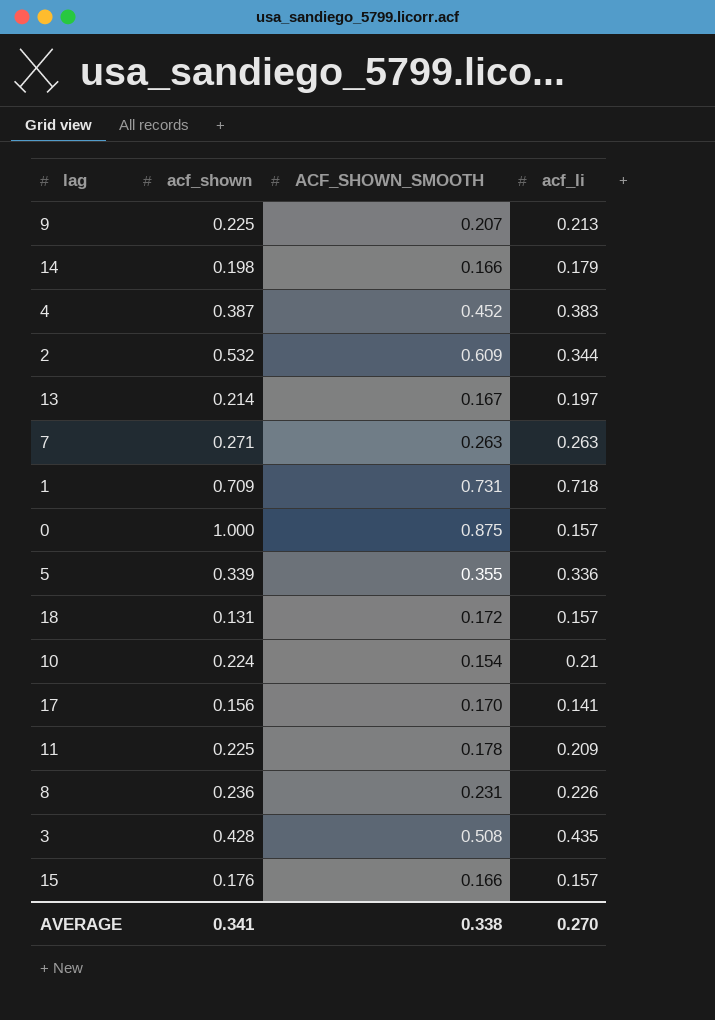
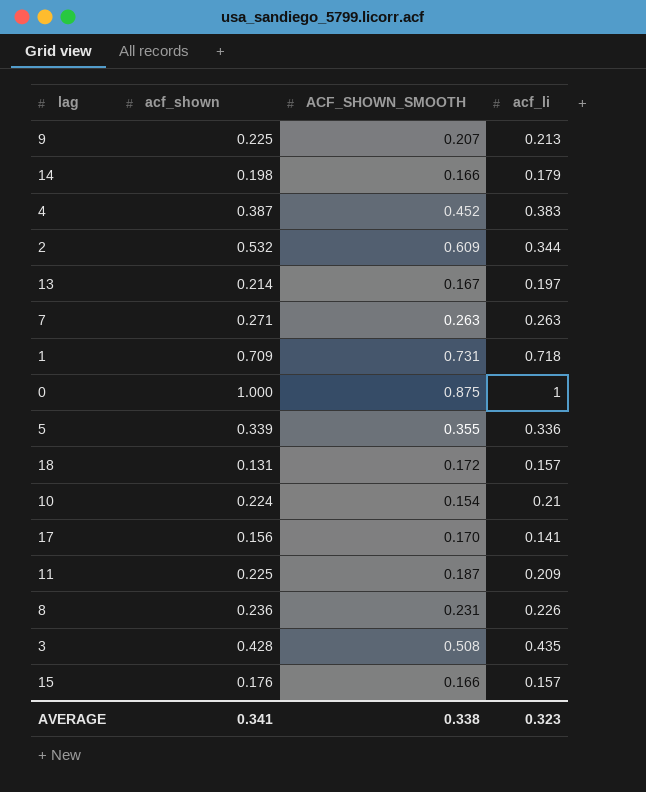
0 | acf_li: 0.157 -> 1
11 | ACF_SHOWN_SMOOTH: 0.178 -> 0.187
AVERAGE | acf_li: 0.270 -> 0.323

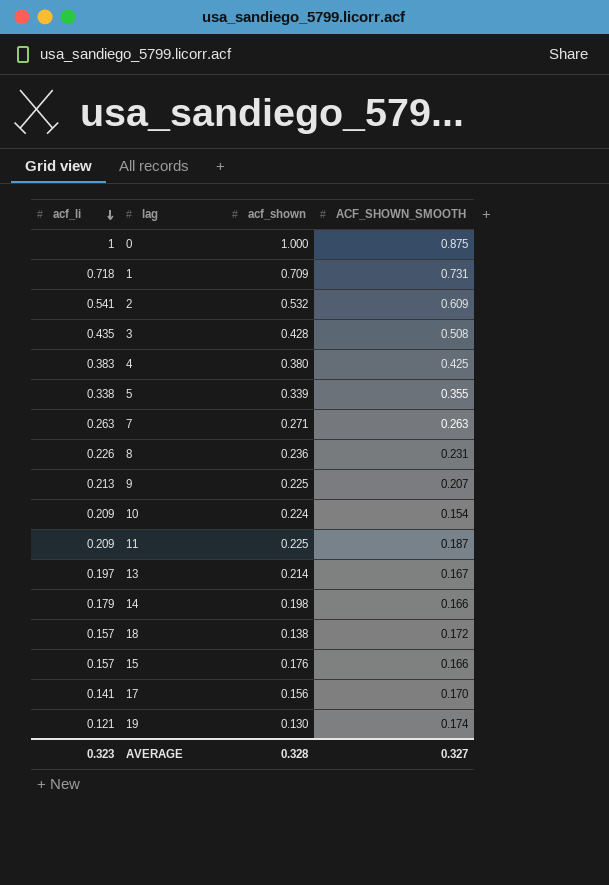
row order: none -> acf_li descending
column acf_li | position: 4 -> 1
2 | acf_li: 0.344 -> 0.541
4 | acf_shown: 0.387 -> 0.380
4 | ACF_SHOWN_SMOOTH: 0.452 -> 0.425
5 | acf_li: 0.336 -> 0.338
10 | acf_li: 0.21 -> 0.209
18 | acf_shown: 0.131 -> 0.138
row 19: none -> 0.121 | 0.130 | 0.174
AVERAGE | acf_shown: 0.341 -> 0.328
AVERAGE | ACF_SHOWN_SMOOTH: 0.338 -> 0.327

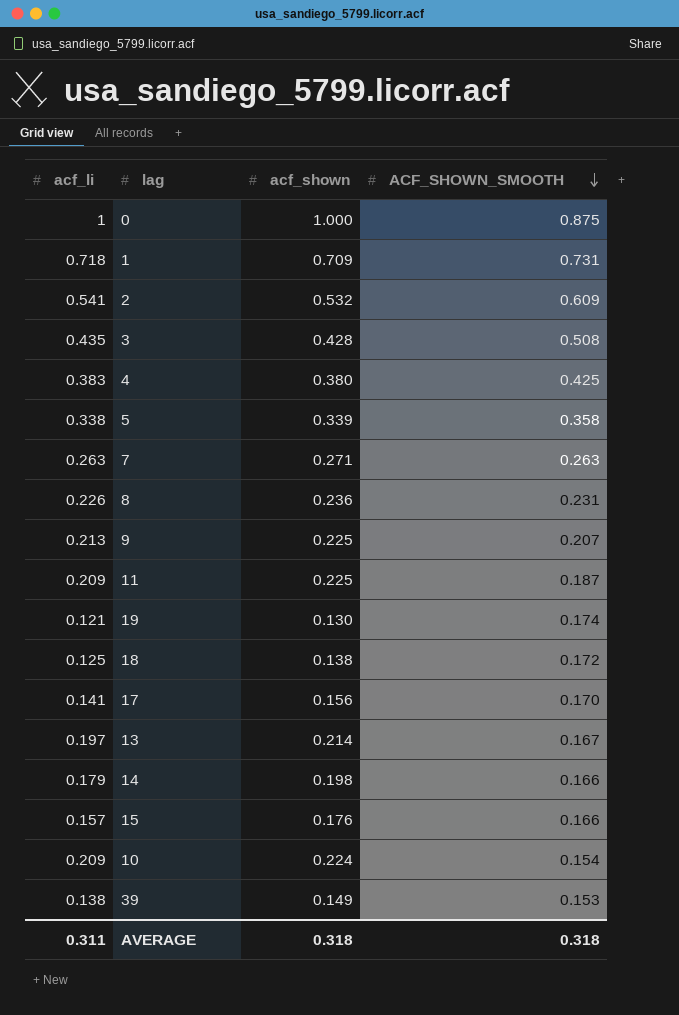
row order: acf_li descending -> ACF_SHOWN_SMOOTH descending
5 | ACF_SHOWN_SMOOTH: 0.355 -> 0.358
18 | acf_li: 0.157 -> 0.125
row 39: none -> 0.138 | 0.149 | 0.153
AVERAGE | acf_li: 0.323 -> 0.311
AVERAGE | acf_shown: 0.328 -> 0.318
AVERAGE | ACF_SHOWN_SMOOTH: 0.327 -> 0.318

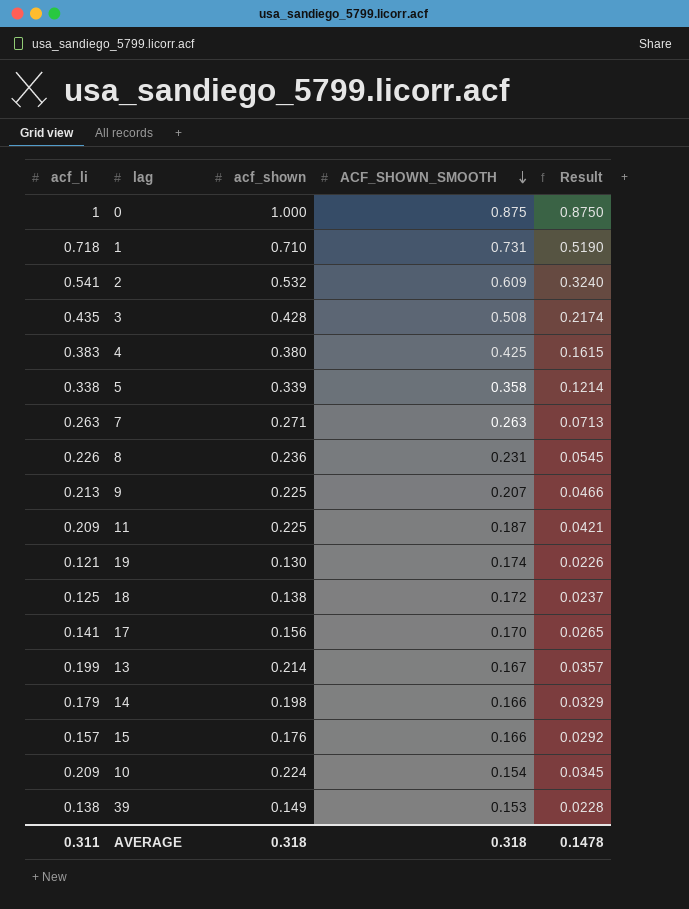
column Result | formula: none -> [acf_shown] * [ACF_SHOWN_SMOOTH]
1 | acf_shown: 0.709 -> 0.710
13 | acf_li: 0.197 -> 0.199

